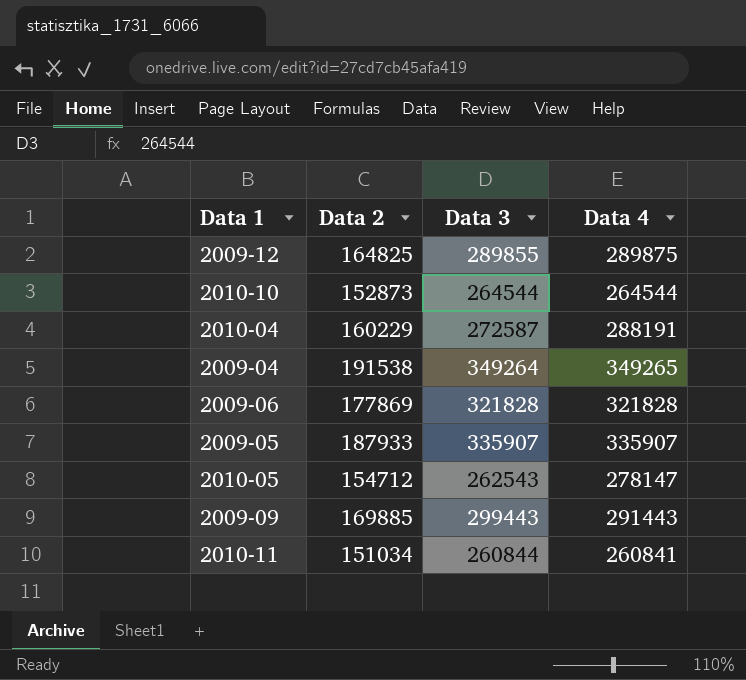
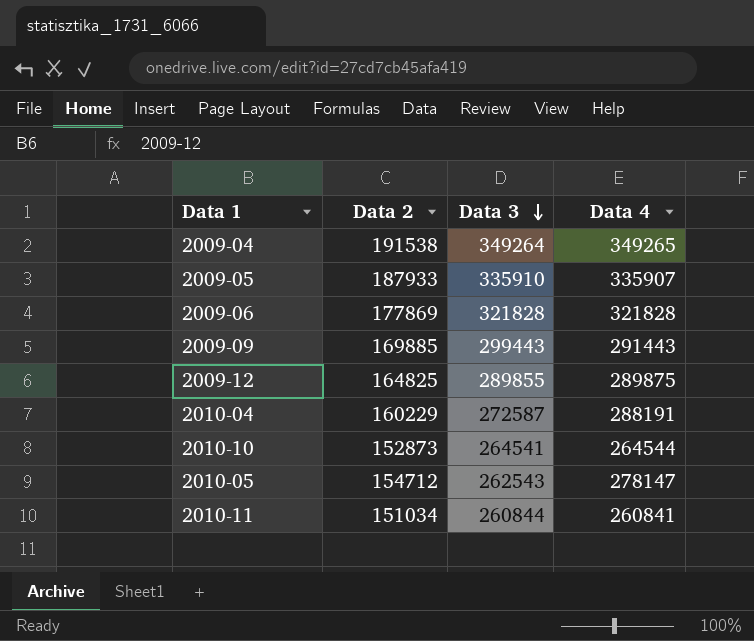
row order: none -> Data 3 descending
2009-05 | Data 3: 335907 -> 335910
2010-10 | Data 3: 264544 -> 264541

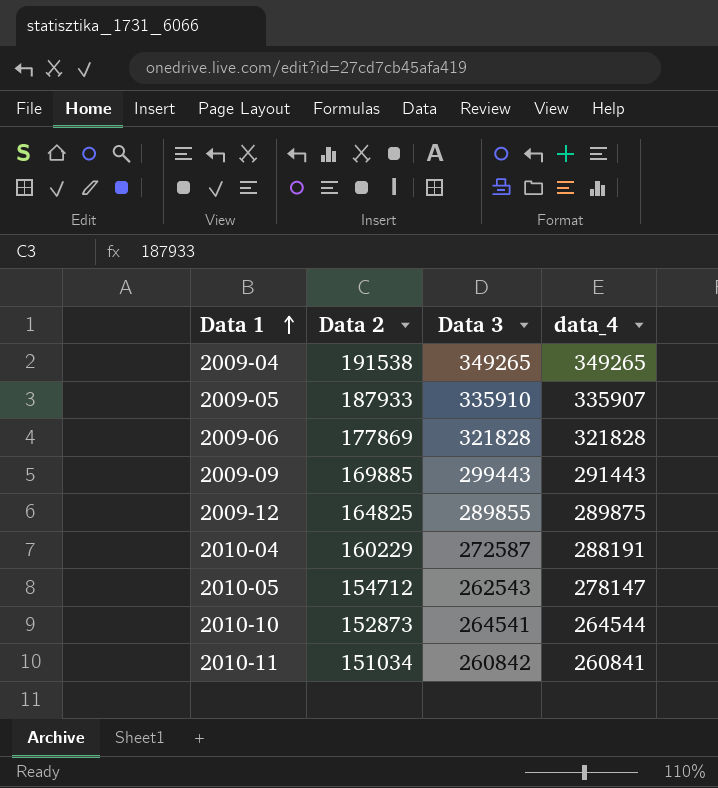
row order: Data 3 descending -> Data 1 ascending
column name: Data 4 -> data_4
2009-04 | Data 3: 349264 -> 349265
2010-11 | Data 3: 260844 -> 260842

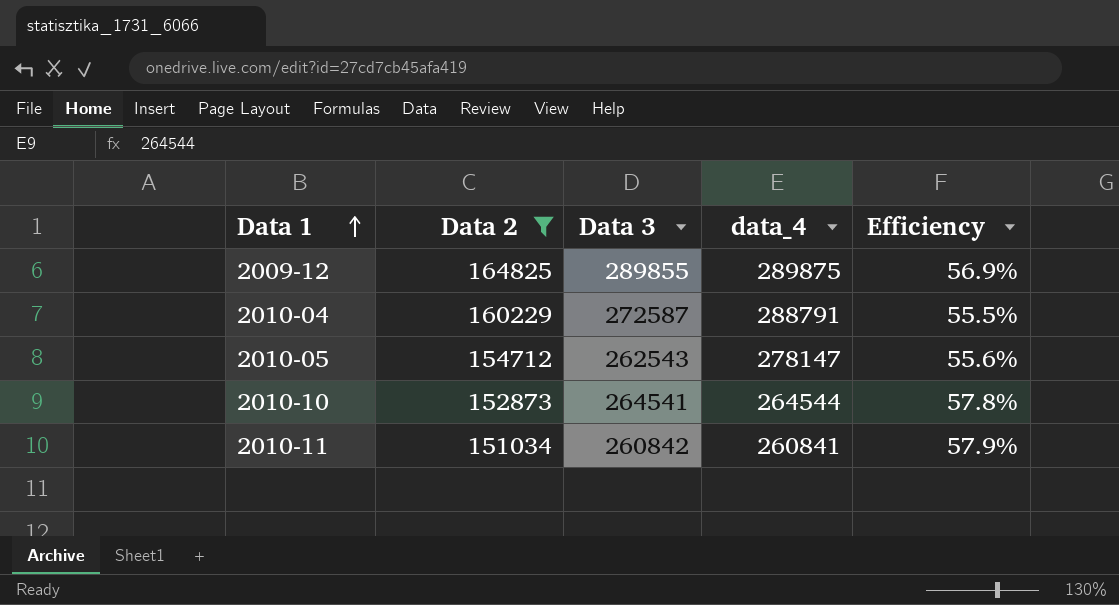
filter: none -> Data 2 <= 164825
column Efficiency | formula: none -> [Data 2] / [data_4]
2010-04 | data_4: 288191 -> 288791

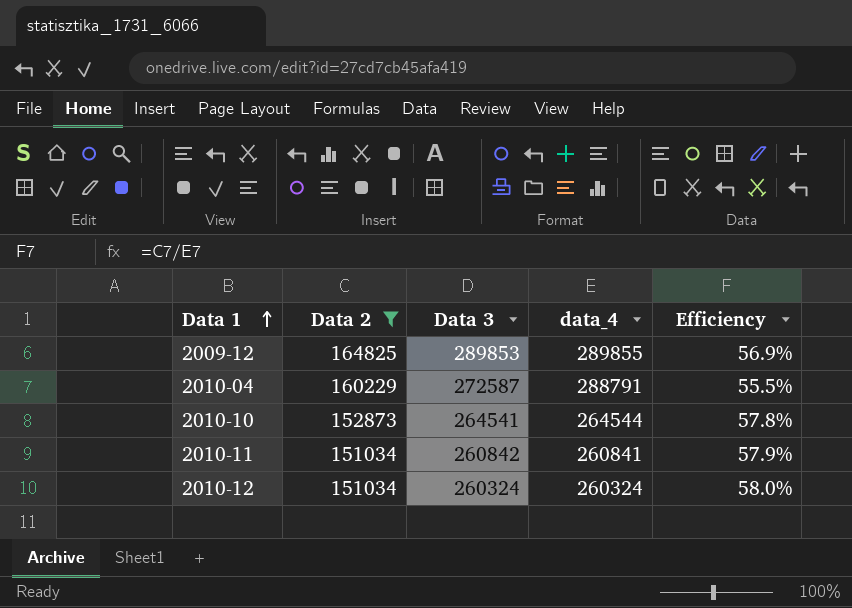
row 2010-05: 154712 | 262543 | 278147 | 55.6% -> none
2009-12 | Data 3: 289855 -> 289853
2009-12 | data_4: 289875 -> 289855
row 2010-12: none -> 151034 | 260324 | 260324 | 58.0%

